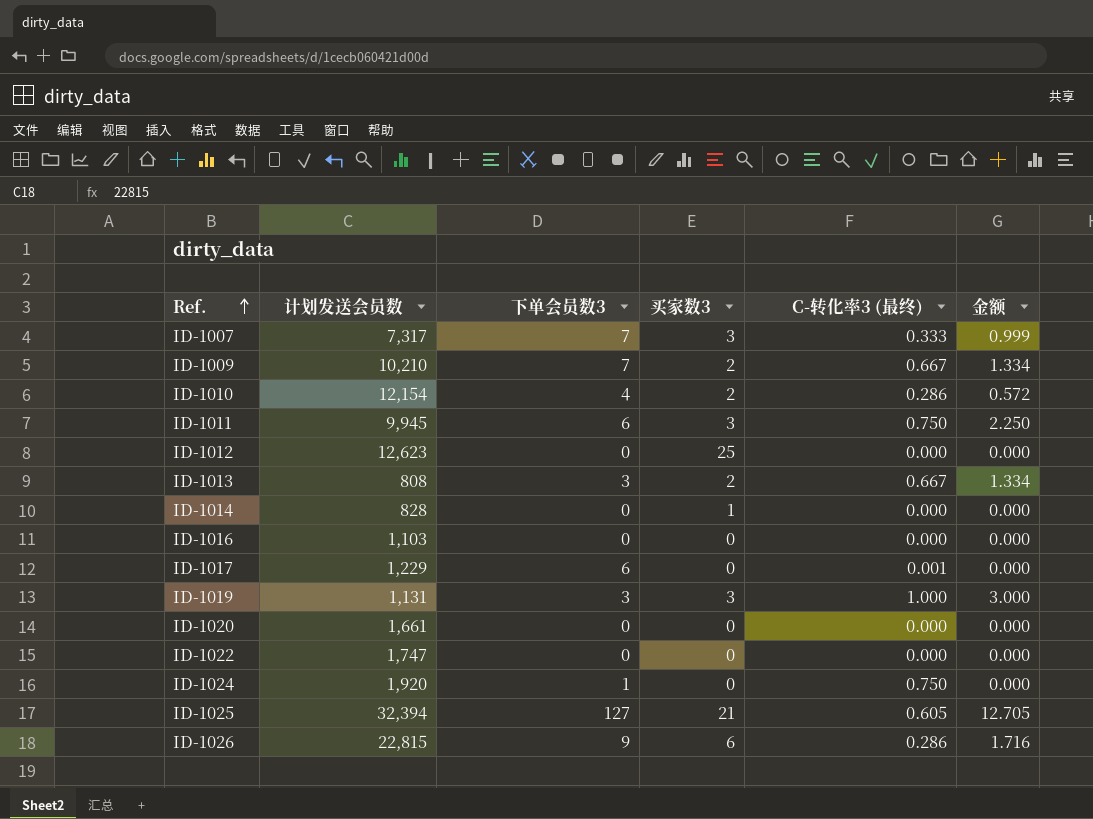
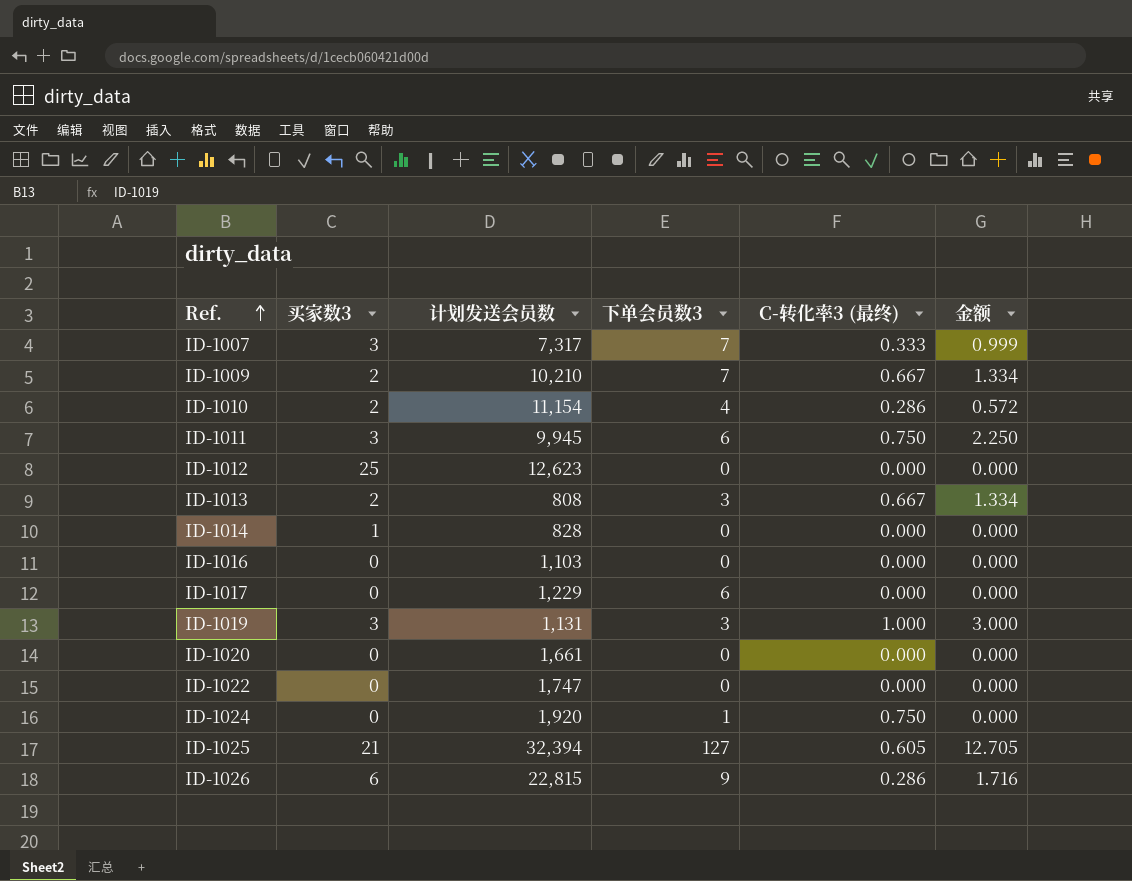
column 买家数3 | position: 4 -> 2
ID-1010 | 计划发送会员数: 12,154 -> 11,154
ID-1017 | C-转化率3 (最终): 0.001 -> 0.000

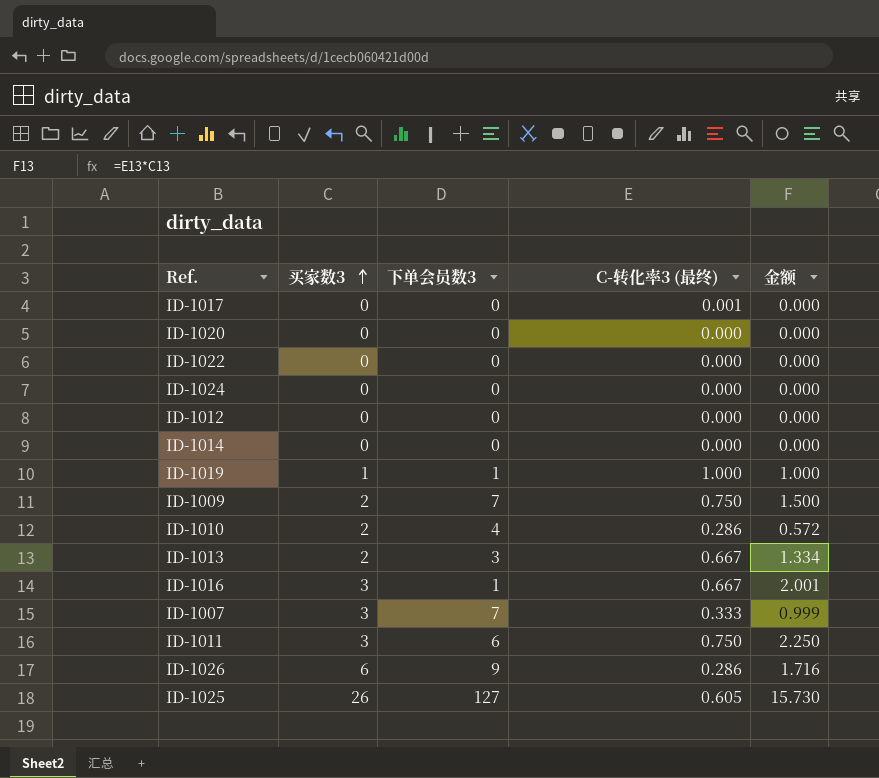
row order: Ref. ascending -> 买家数3 ascending
column 计划发送会员数 | position: 3 -> none
ID-1017 | 下单会员数3: 6 -> 0
ID-1017 | C-转化率3 (最终): 0.000 -> 0.001
ID-1024 | 下单会员数3: 1 -> 0
ID-1024 | C-转化率3 (最终): 0.750 -> 0.000
ID-1012 | 买家数3: 25 -> 0
ID-1014 | 买家数3: 1 -> 0
ID-1019 | 买家数3: 3 -> 1
ID-1019 | 下单会员数3: 3 -> 1
ID-1019 | 金额: 3.000 -> 1.000
ID-1009 | C-转化率3 (最终): 0.667 -> 0.750
ID-1009 | 金额: 1.334 -> 1.500
ID-1016 | 买家数3: 0 -> 3
ID-1016 | 下单会员数3: 0 -> 1
ID-1016 | C-转化率3 (最终): 0.000 -> 0.667
ID-1016 | 金额: 0.000 -> 2.001
ID-1025 | 买家数3: 21 -> 26
ID-1025 | 金额: 12.705 -> 15.730

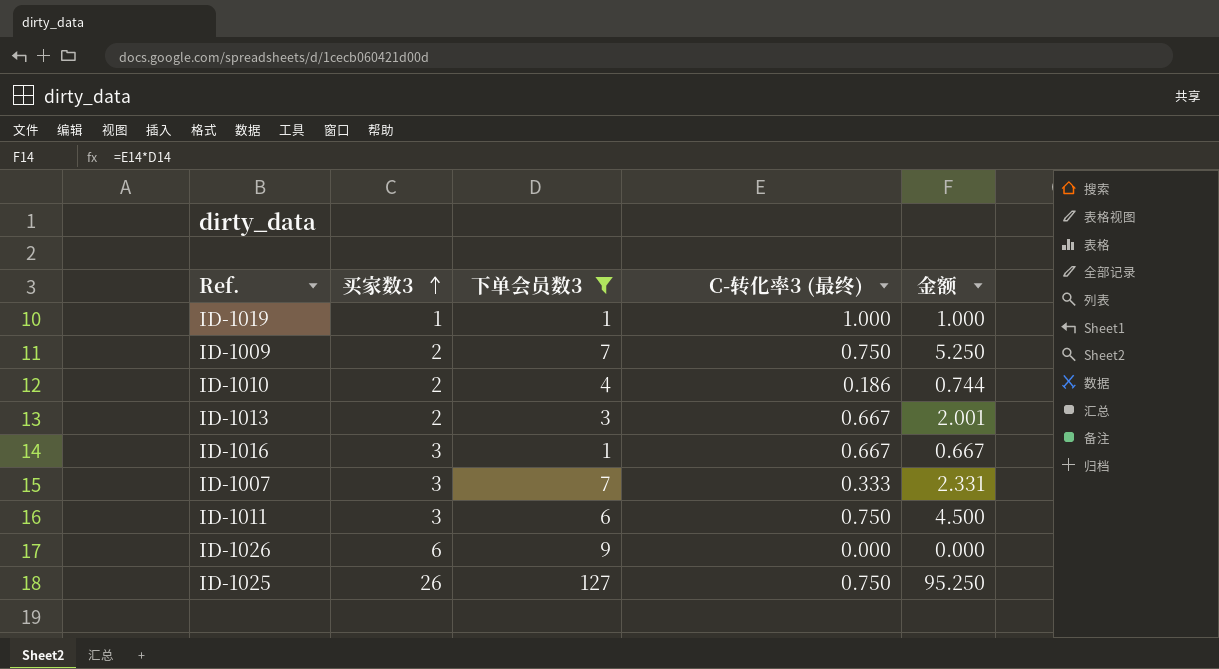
filter: none -> 下单会员数3 != 0
column 金额 | formula: [买家数3] * [C-转化率3 (最终)] -> [下单会员数3] * [C-转化率3 (最终)]
ID-1010 | C-转化率3 (最终): 0.286 -> 0.186
ID-1026 | C-转化率3 (最终): 0.286 -> 0.000
ID-1025 | C-转化率3 (最终): 0.605 -> 0.750

